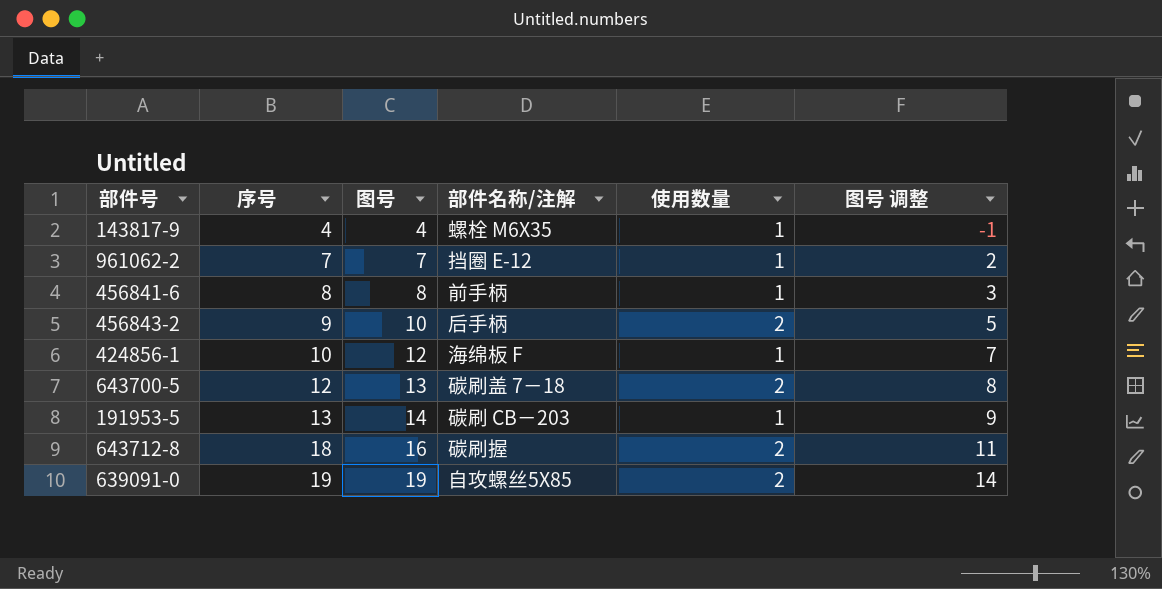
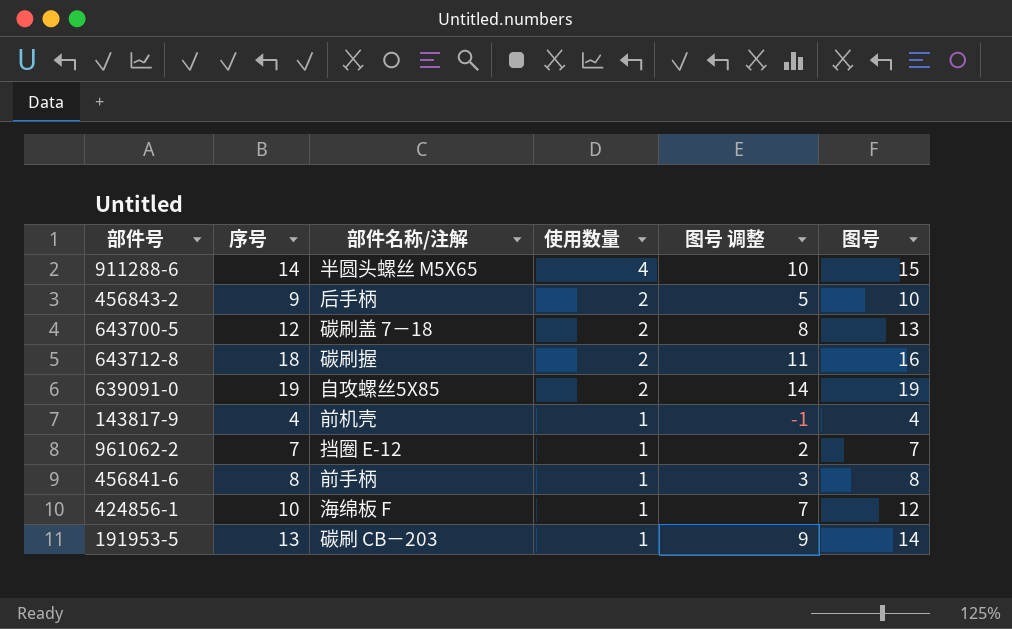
row order: 序号 ascending -> 使用数量 descending
column 图号 | position: 3 -> 6
row 911288-6: none -> 14 | 半圆头螺丝 M5X65 | 4 | 10 | 15
143817-9 | 部件名称/注解: 螺栓 M6X35 -> 前机壳

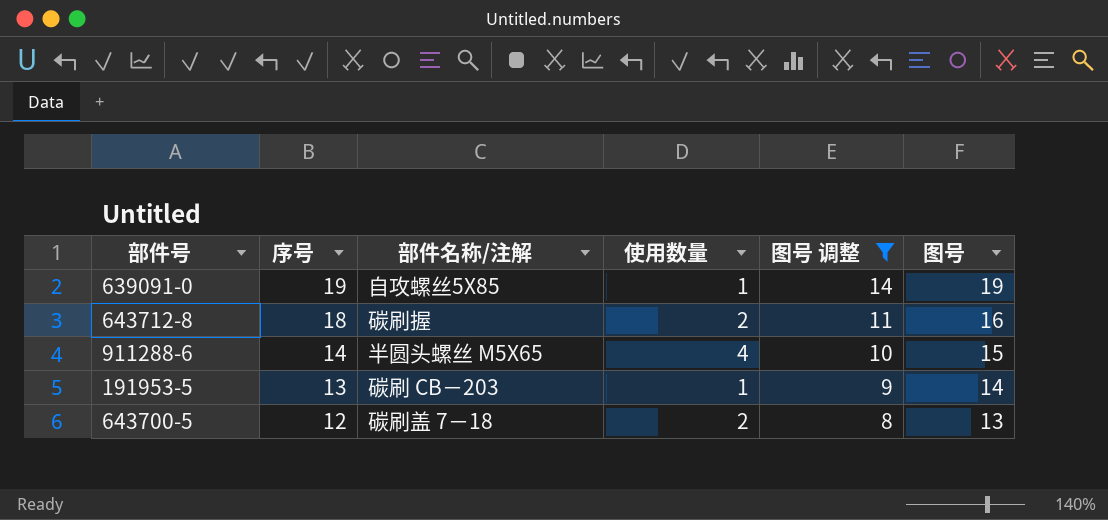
filter: none -> 图号 调整 >= 8
row order: 使用数量 descending -> 序号 descending
639091-0 | 使用数量: 2 -> 1

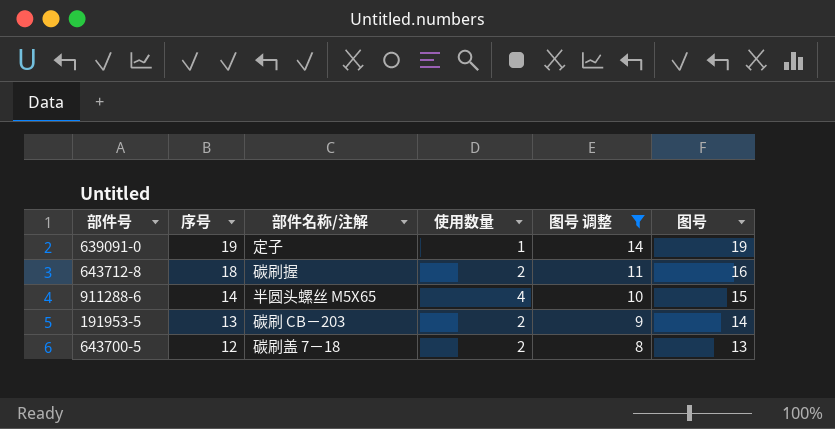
639091-0 | 部件名称/注解: 自攻螺丝5X85 -> 定子
191953-5 | 使用数量: 1 -> 2

